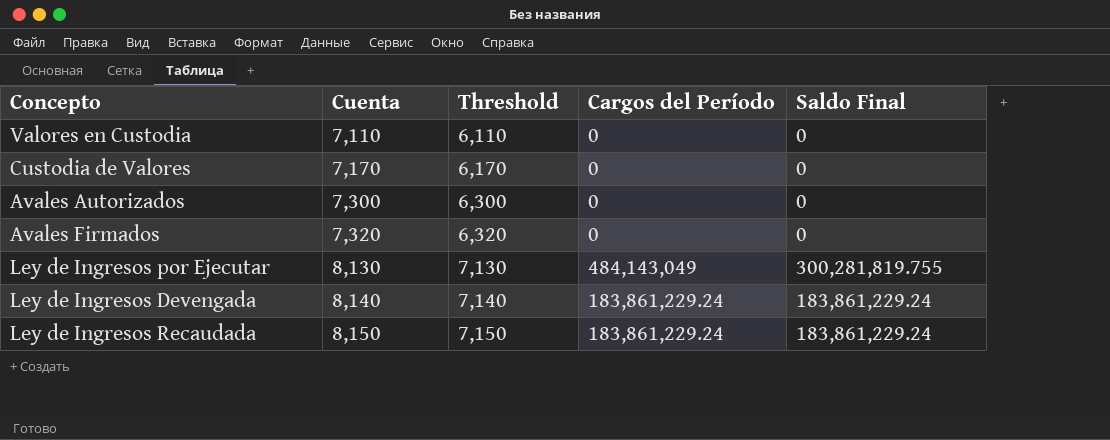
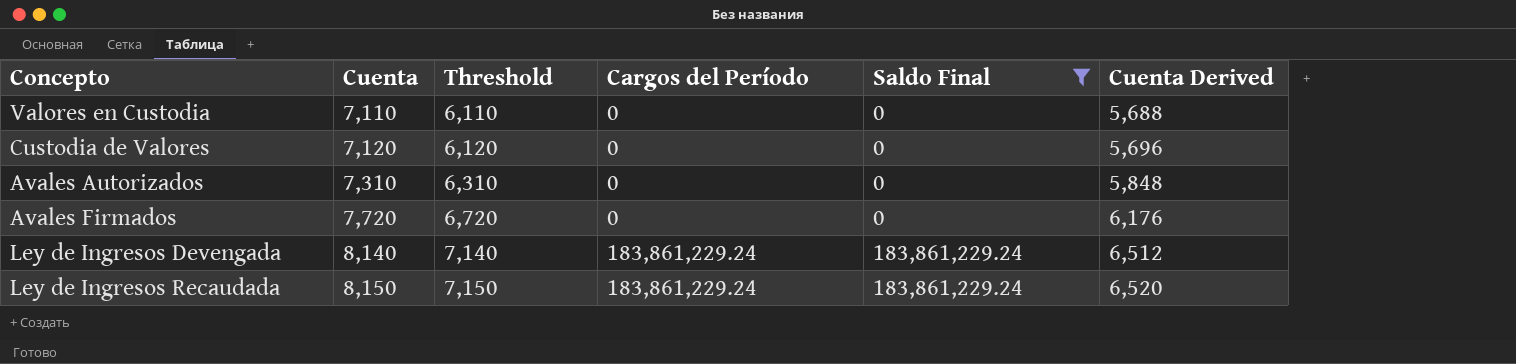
filter: none -> Saldo Final != 300,281,819.755
column Cuenta Derived | formula: none -> [Cuenta] * 0.8
Custodia de Valores | Cuenta: 7,170 -> 7,120
Custodia de Valores | Threshold: 6,170 -> 6,120
Avales Autorizados | Cuenta: 7,300 -> 7,310
Avales Autorizados | Threshold: 6,300 -> 6,310
Avales Firmados | Cuenta: 7,320 -> 7,720
Avales Firmados | Threshold: 6,320 -> 6,720

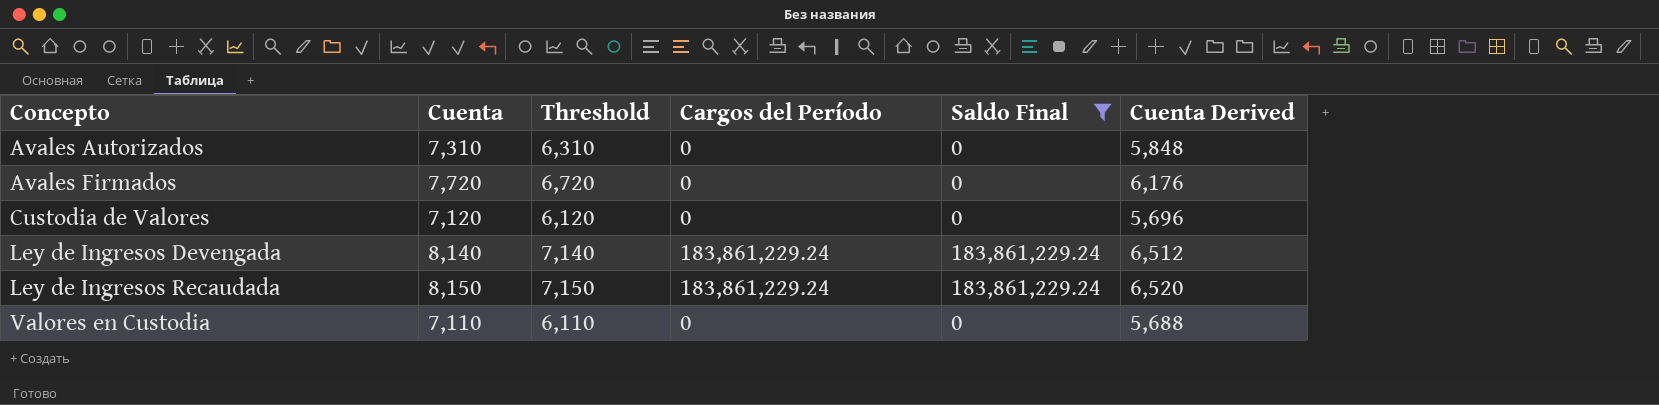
row order: Cuenta ascending -> Concepto ascending

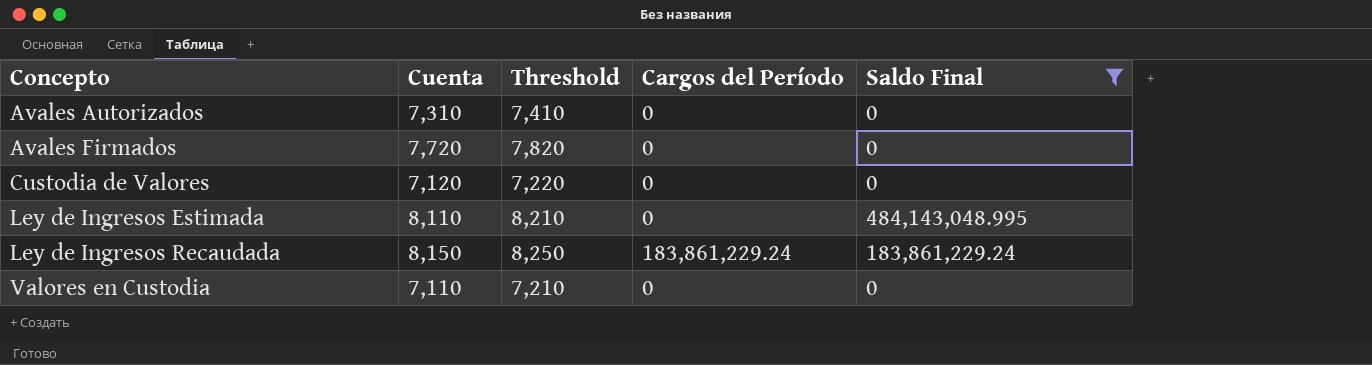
column Cuenta Derived | formula: [Cuenta] * 0.8 -> none
column Threshold | formula: [Cuenta] - 1000 -> [Cuenta] + 100
row Ley de Ingresos Devengada: 8,140 | 7,140 | 183,861,229.24 | 183,861,229.24 | 6,512 -> none
row Ley de Ingresos Estimada: none -> 8,110 | 8,210 | 0 | 484,143,048.995

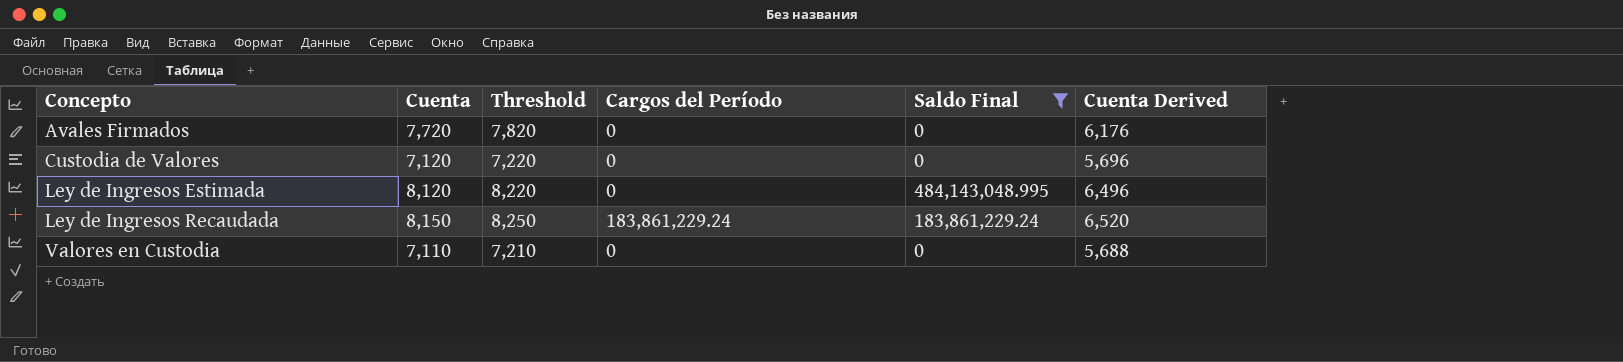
column Cuenta Derived | formula: none -> [Cuenta] * 0.8
row Avales Autorizados: 7,310 | 7,410 | 0 | 0 -> none
Ley de Ingresos Estimada | Cuenta: 8,110 -> 8,120
Ley de Ingresos Estimada | Threshold: 8,210 -> 8,220

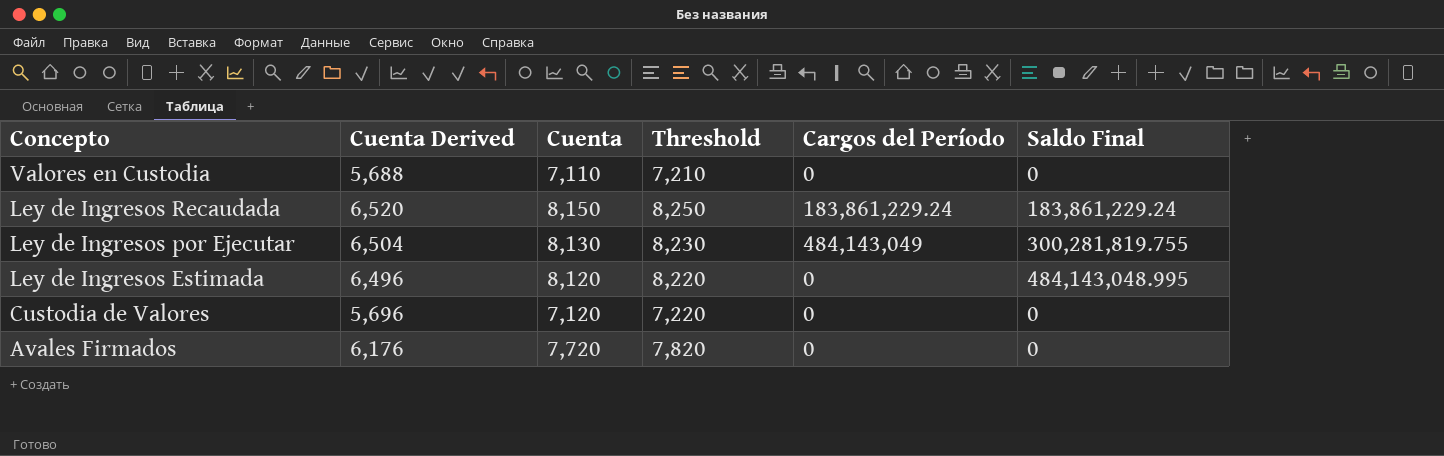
filter: Saldo Final != 300,281,819.755 -> none
row order: Concepto ascending -> Concepto descending
column Cuenta Derived | position: 6 -> 2

